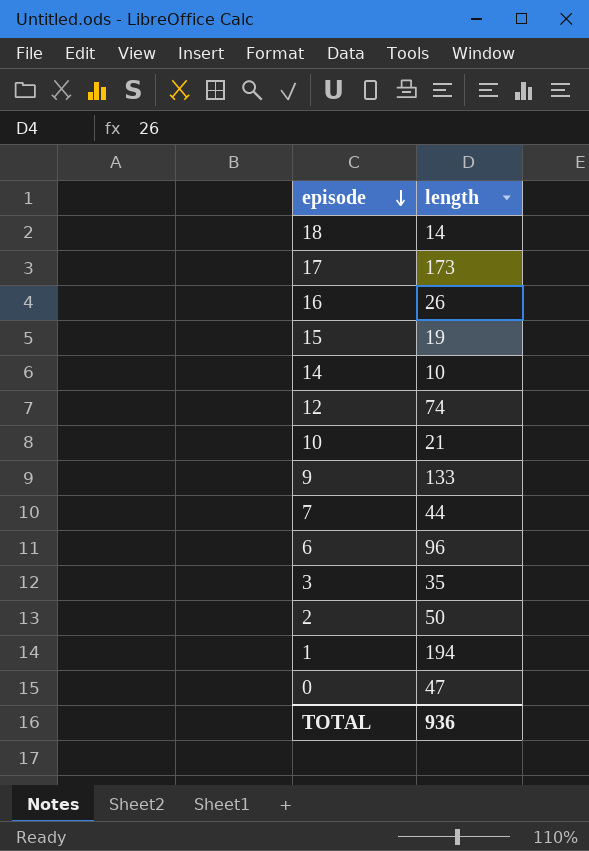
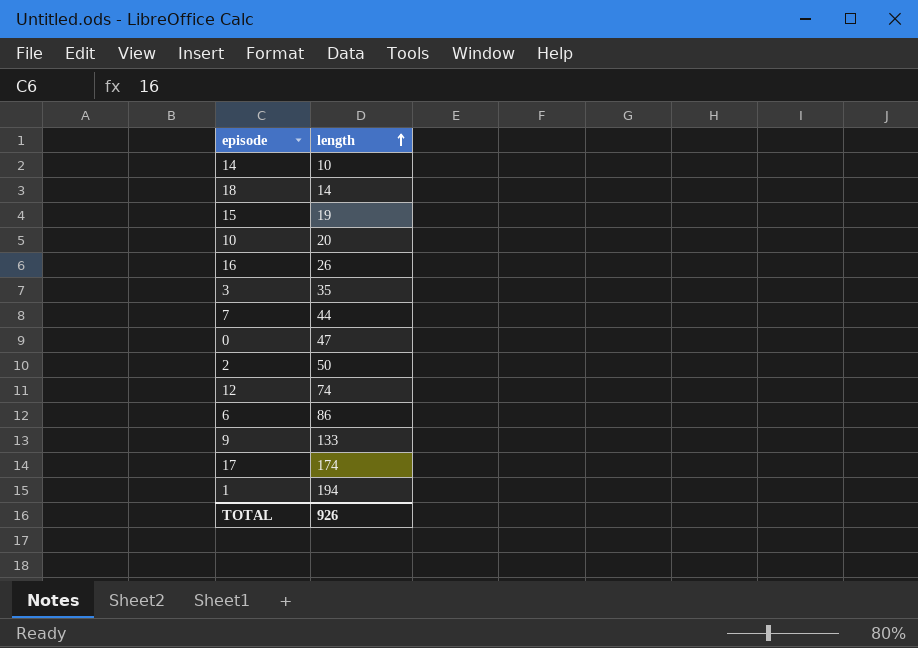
row order: episode descending -> length ascending
10 | length: 21 -> 20
6 | length: 96 -> 86
17 | length: 173 -> 174
TOTAL | length: 936 -> 926

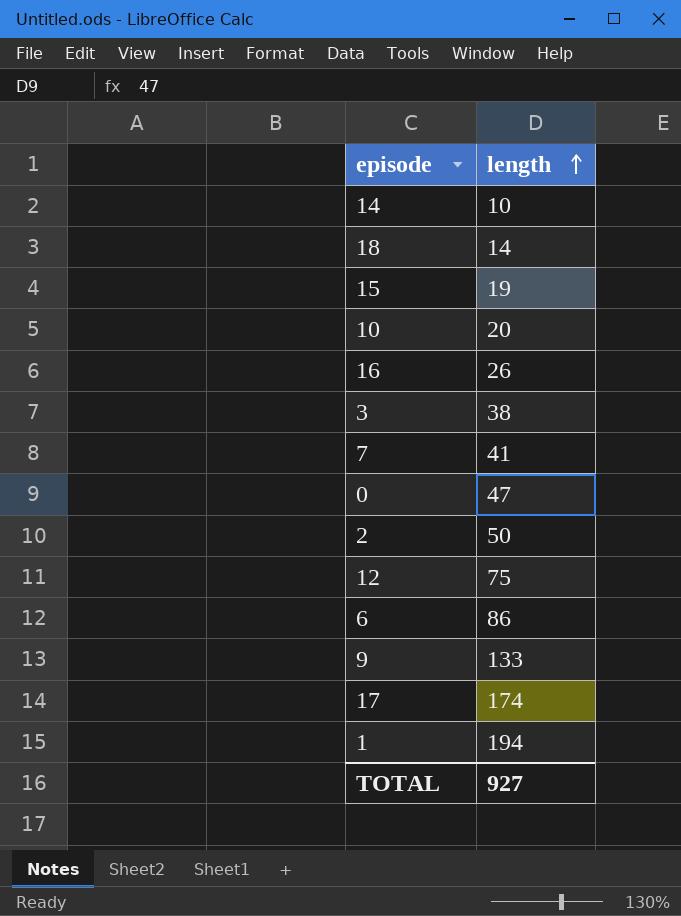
3 | length: 35 -> 38
7 | length: 44 -> 41
12 | length: 74 -> 75
TOTAL | length: 926 -> 927

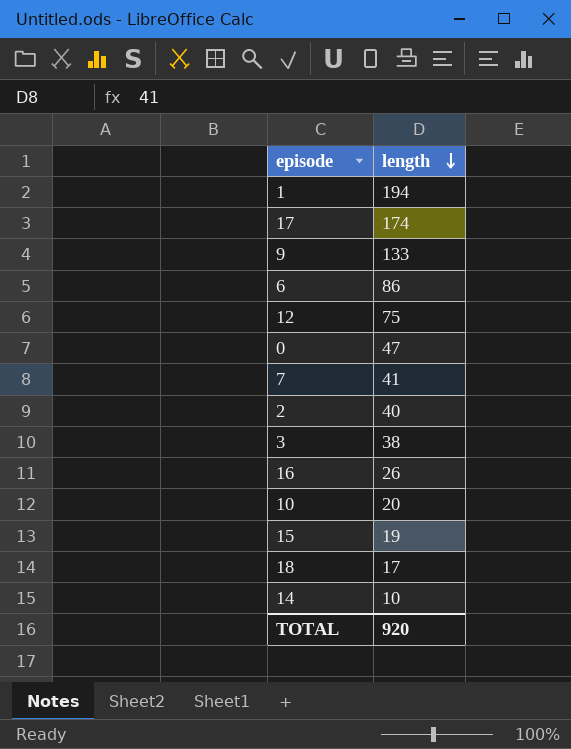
row order: length ascending -> length descending
2 | length: 50 -> 40
18 | length: 14 -> 17
TOTAL | length: 927 -> 920

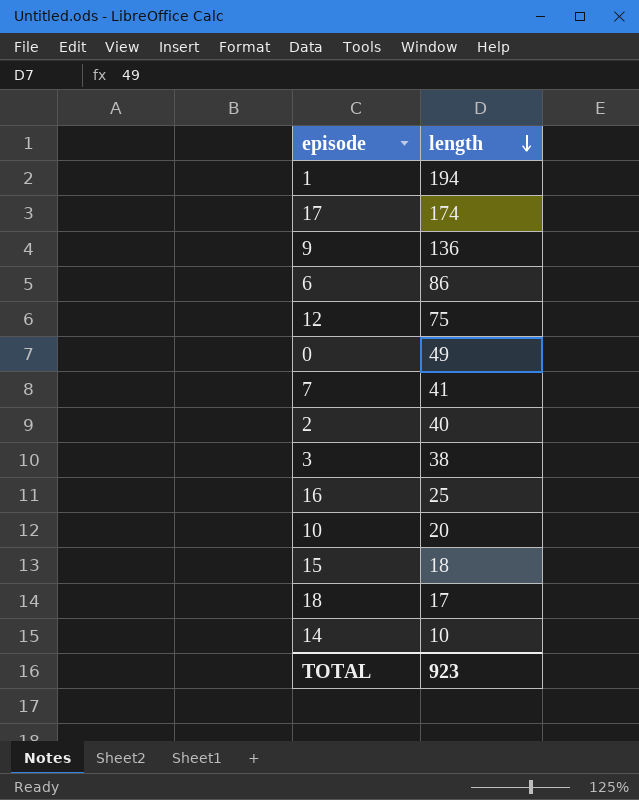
9 | length: 133 -> 136
0 | length: 47 -> 49
16 | length: 26 -> 25
15 | length: 19 -> 18
TOTAL | length: 920 -> 923

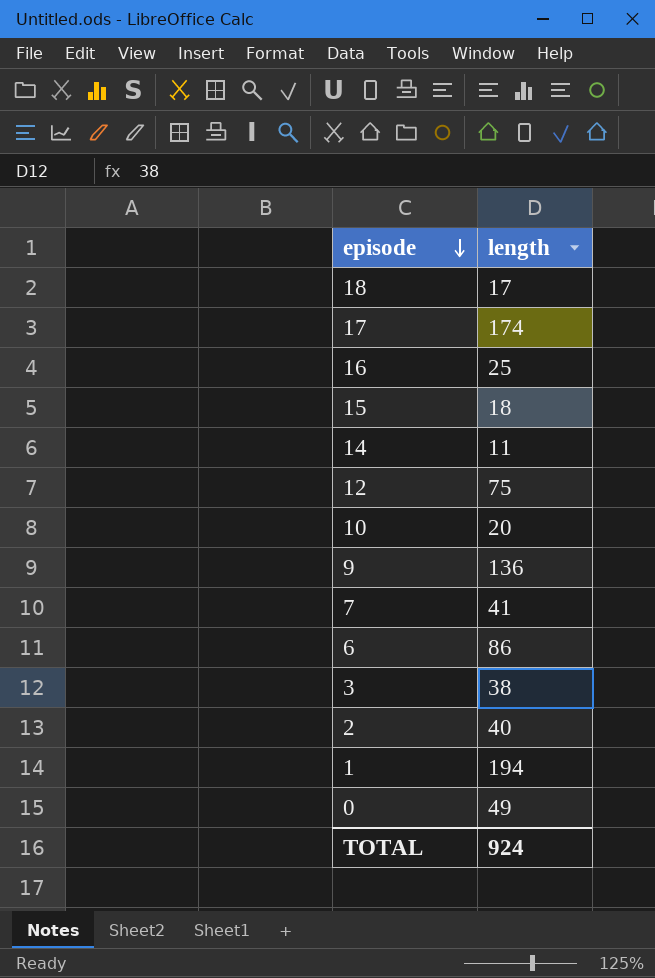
row order: length descending -> episode descending
14 | length: 10 -> 11
TOTAL | length: 923 -> 924

